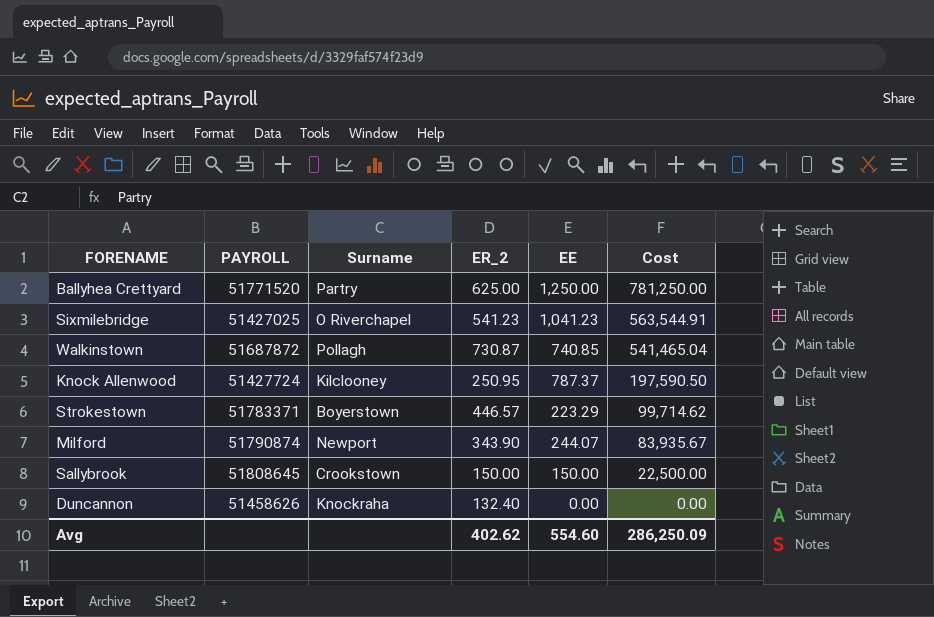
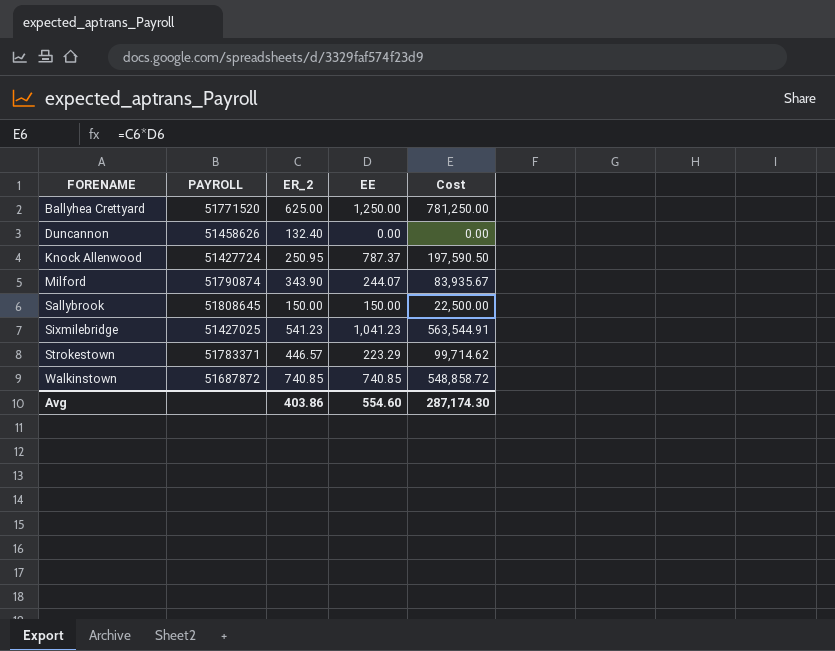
row order: Cost descending -> FORENAME ascending
column Surname | position: 3 -> none
Walkinstown | ER_2: 730.87 -> 740.85
Walkinstown | Cost: 541,465.04 -> 548,858.72
Avg | ER_2: 402.62 -> 403.86
Avg | Cost: 286,250.09 -> 287,174.30

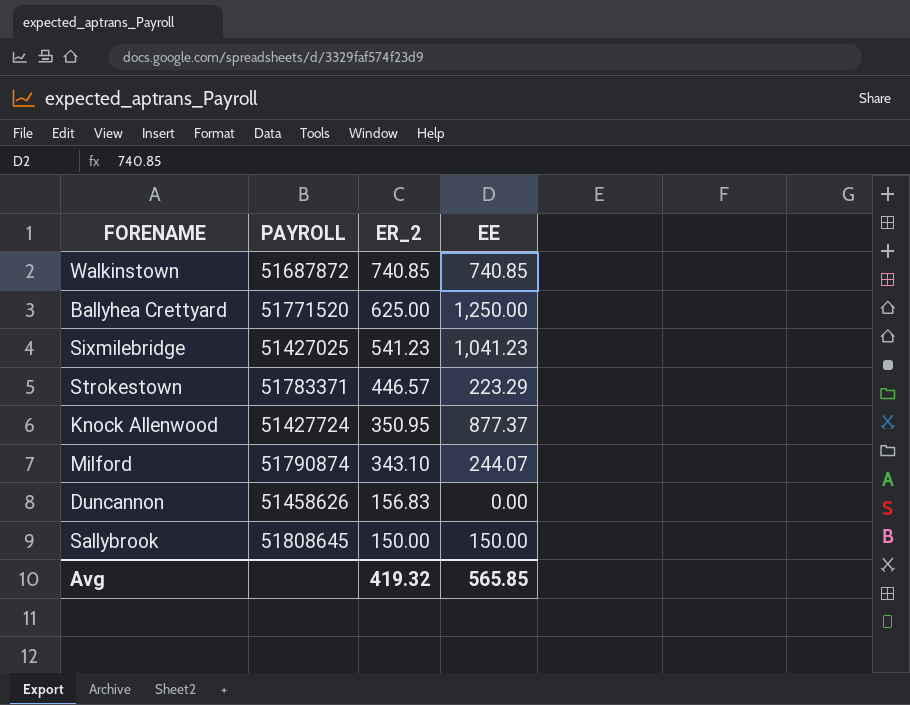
row order: FORENAME ascending -> ER_2 descending
column Cost | formula: [ER_2] * [EE] -> none
Knock Allenwood | ER_2: 250.95 -> 350.95
Knock Allenwood | EE: 787.37 -> 877.37
Milford | ER_2: 343.90 -> 343.10
Duncannon | ER_2: 132.40 -> 156.83
Avg | ER_2: 403.86 -> 419.32
Avg | EE: 554.60 -> 565.85

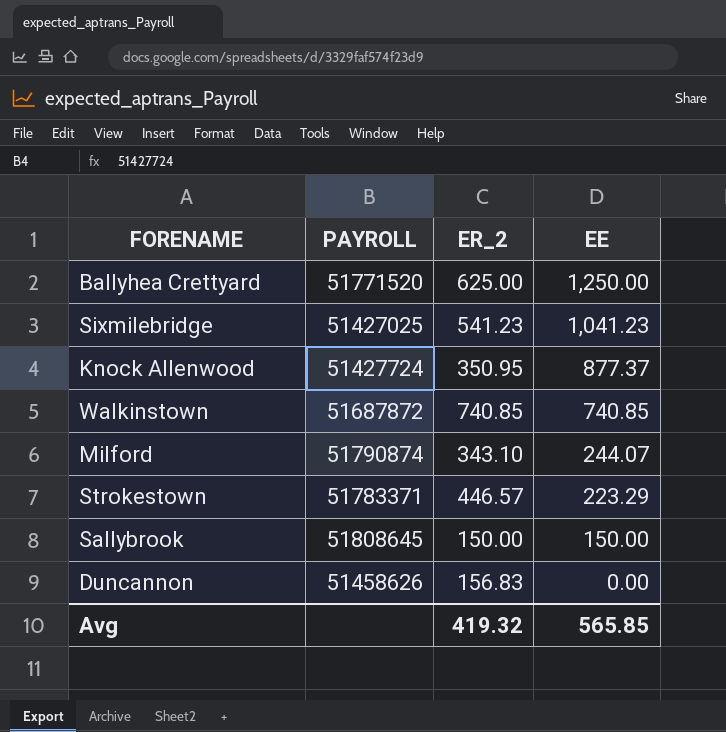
row order: ER_2 descending -> EE descending

